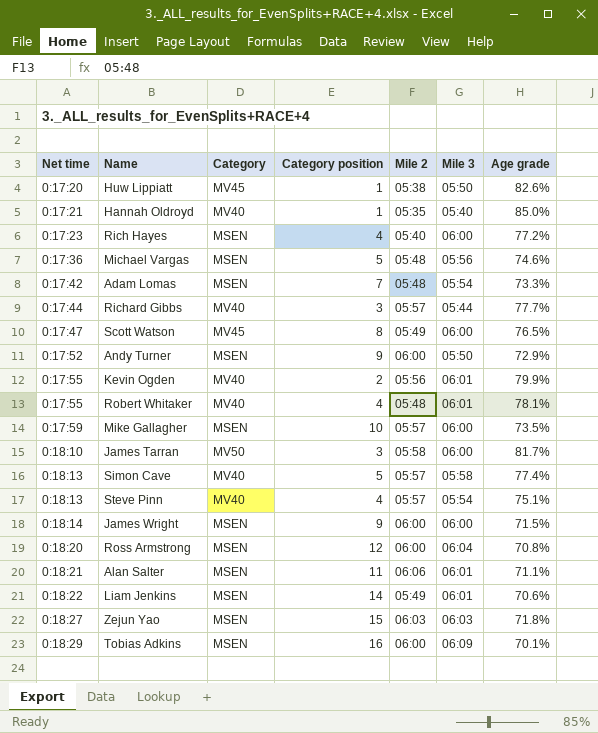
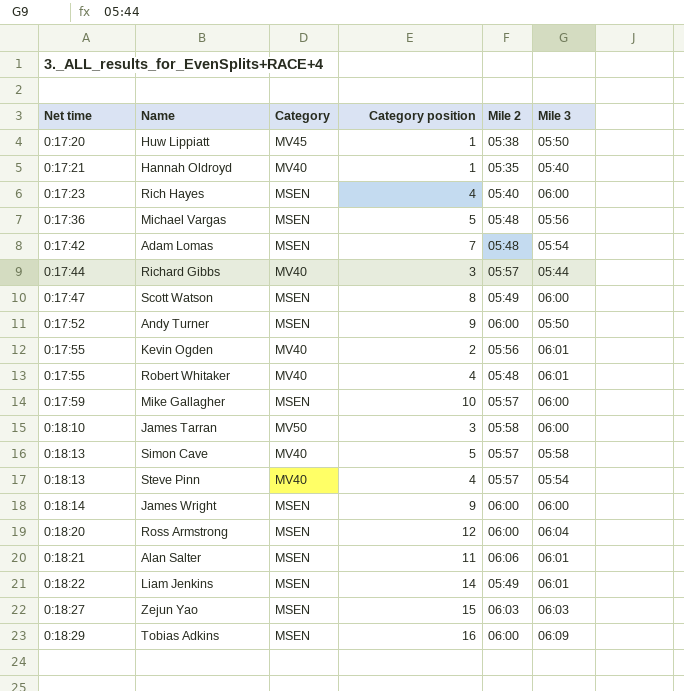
column Age grade | position: 7 -> none
Scott Watson | Category: MV45 -> MSEN

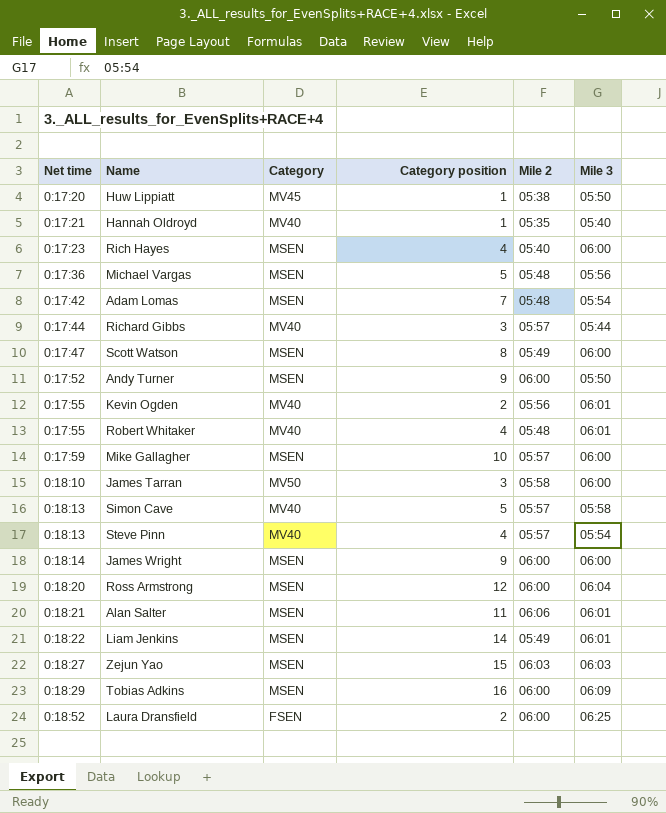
row Laura Dransfield: none -> 0:18:52 | FSEN | 2 | 06:00 | 06:25

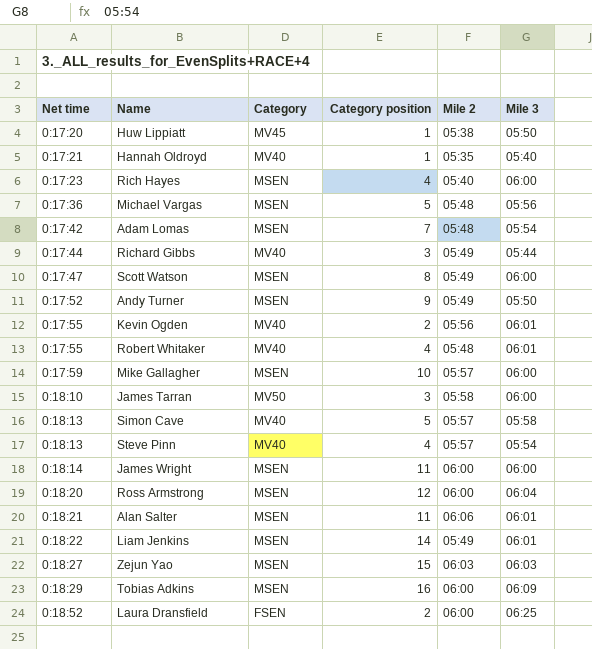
Richard Gibbs | Mile 2: 05:57 -> 05:49
Andy Turner | Mile 2: 06:00 -> 05:49
James Wright | Category position: 9 -> 11

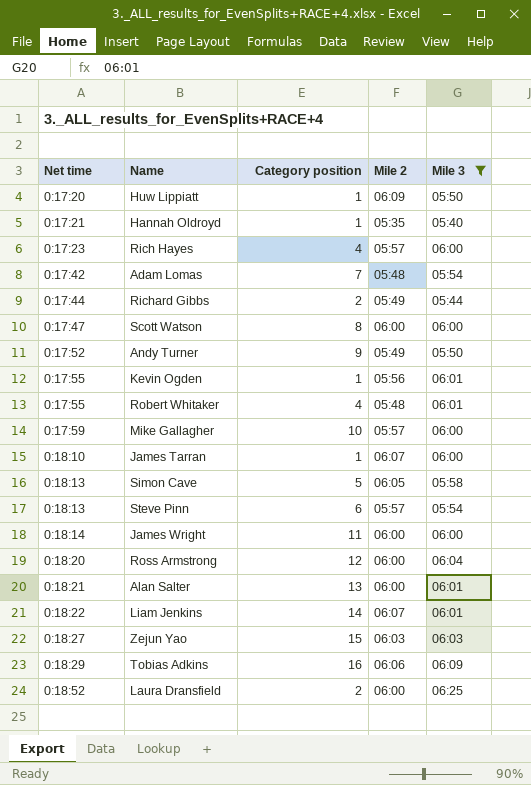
filter: none -> Mile 3 != 05:56
column Category | position: 3 -> none
Huw Lippiatt | Mile 2: 05:38 -> 06:09
Rich Hayes | Mile 2: 05:40 -> 05:57
Richard Gibbs | Category position: 3 -> 2
Scott Watson | Mile 2: 05:49 -> 06:00
Kevin Ogden | Category position: 2 -> 1
James Tarran | Category position: 3 -> 1
James Tarran | Mile 2: 05:58 -> 06:07
Simon Cave | Mile 2: 05:57 -> 06:05
Steve Pinn | Category position: 4 -> 6
Alan Salter | Category position: 11 -> 13
Alan Salter | Mile 2: 06:06 -> 06:00
Liam Jenkins | Mile 2: 05:49 -> 06:07
Tobias Adkins | Mile 2: 06:00 -> 06:06

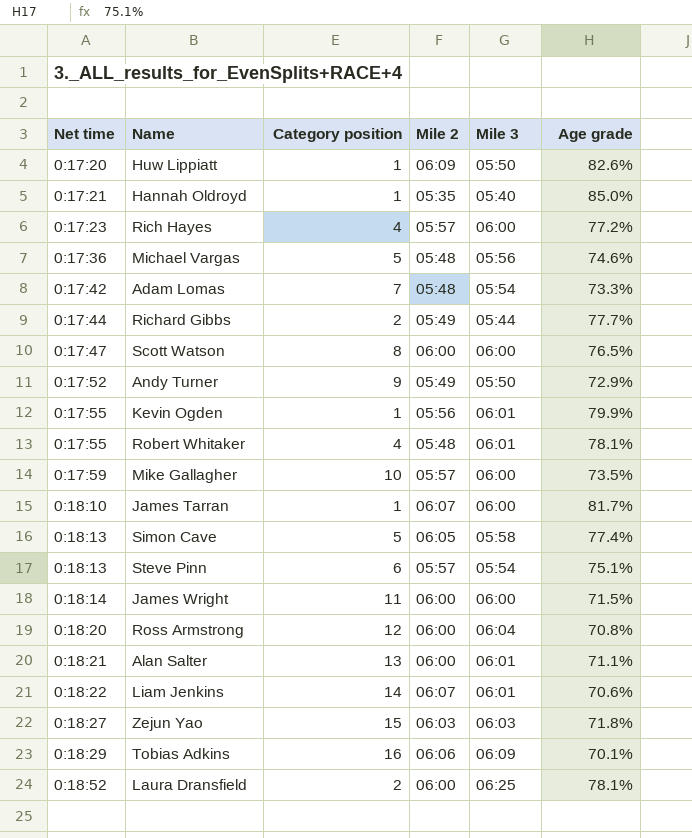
filter: Mile 3 != 05:56 -> none
column Age grade | position: none -> 6

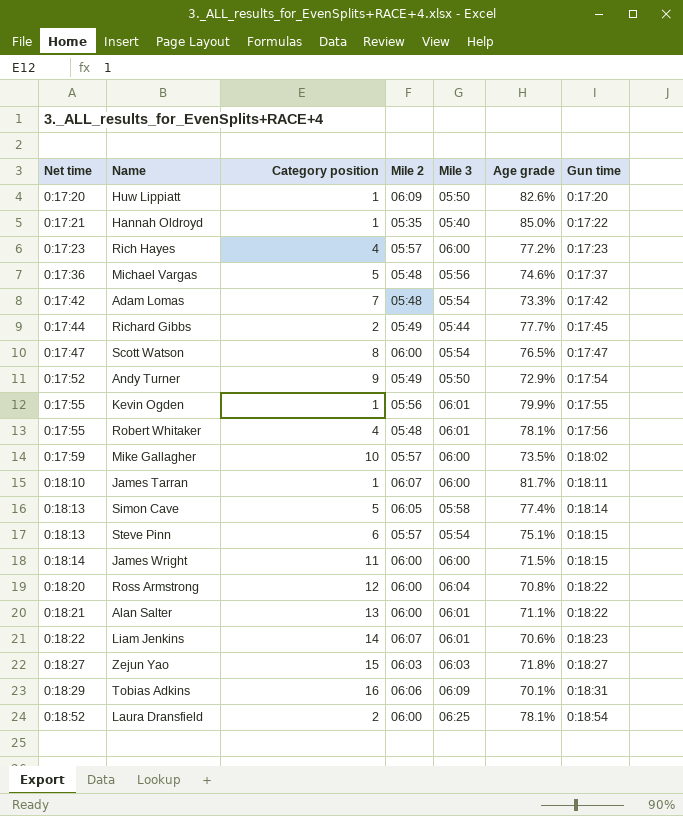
column Gun time | position: none -> 7
Scott Watson | Mile 3: 06:00 -> 05:54

